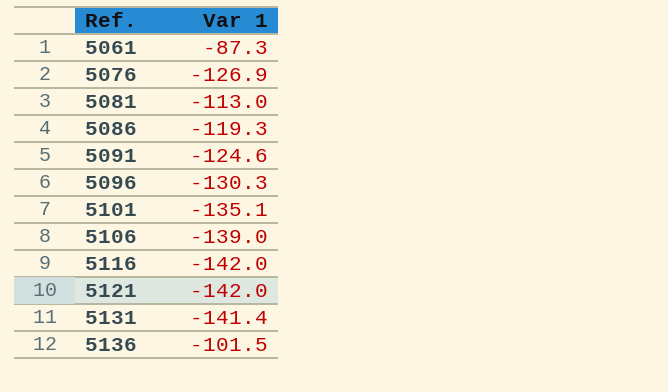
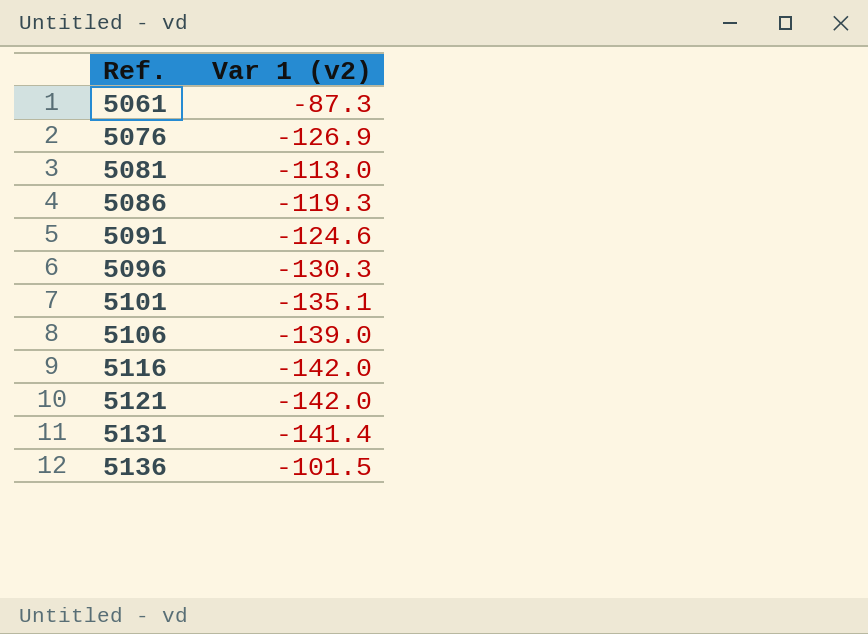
column name: Var 1 -> Var 1 (v2)

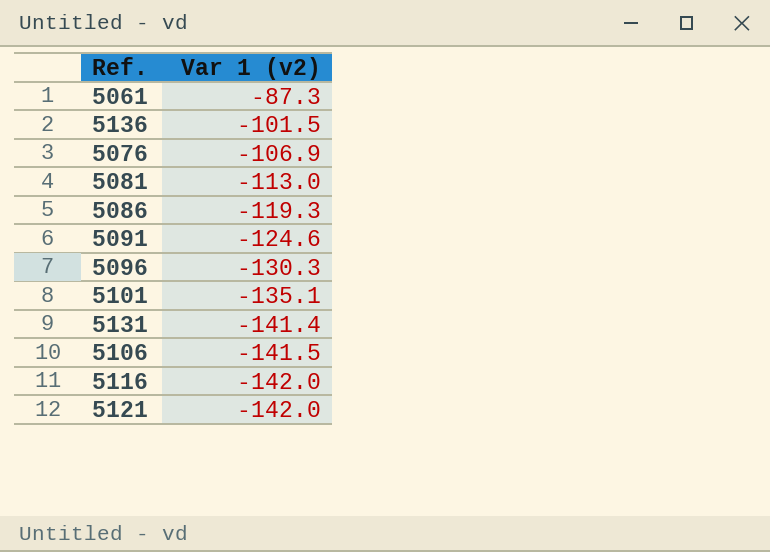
row order: Ref. ascending -> Var 1 (v2) descending
5076 | Var 1 (v2): -126.9 -> -106.9
5106 | Var 1 (v2): -139.0 -> -141.5

